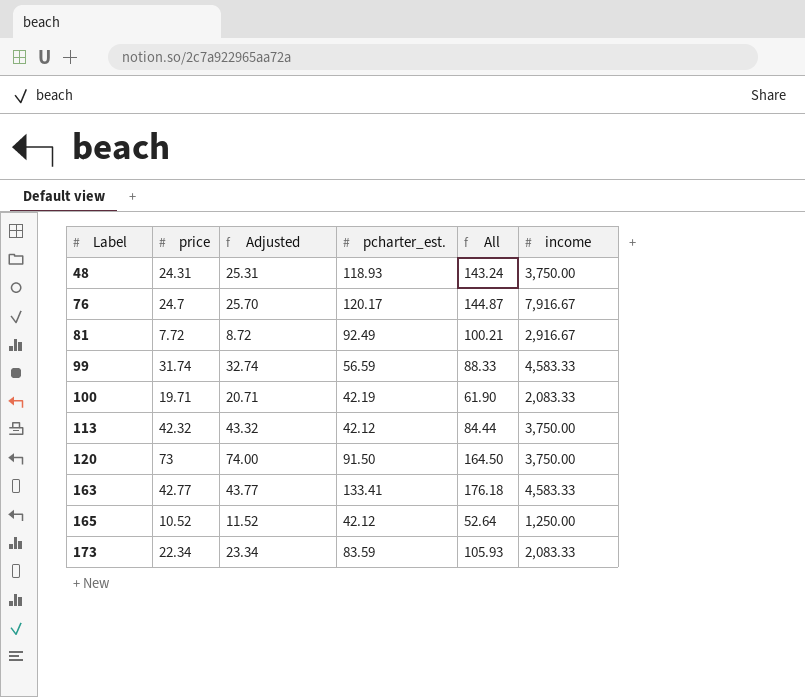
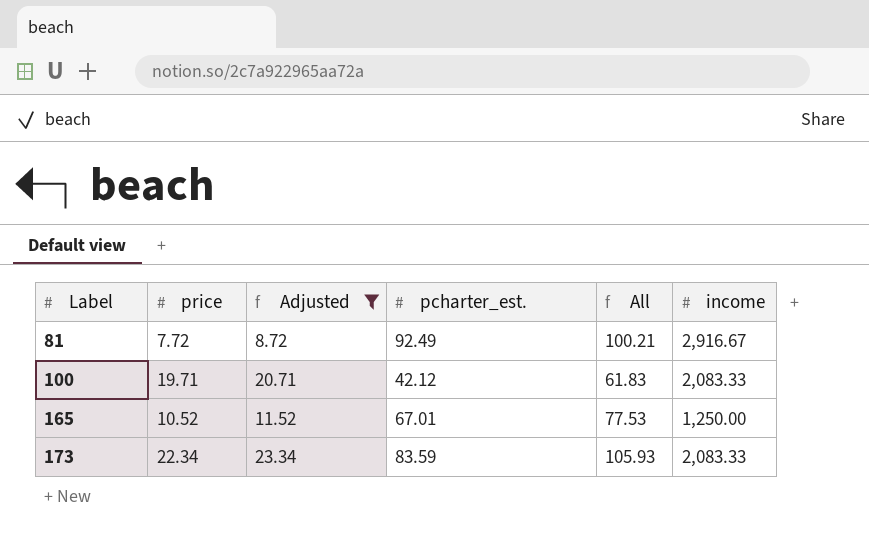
filter: none -> Adjusted <= 23.34
100 | pcharter_est.: 42.19 -> 42.12
100 | All: 61.90 -> 61.83
165 | pcharter_est.: 42.12 -> 67.01
165 | All: 52.64 -> 77.53

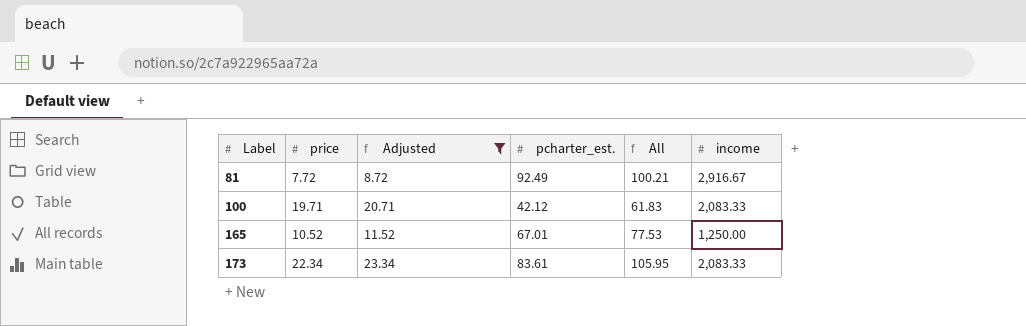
173 | pcharter_est.: 83.59 -> 83.61
173 | All: 105.93 -> 105.95

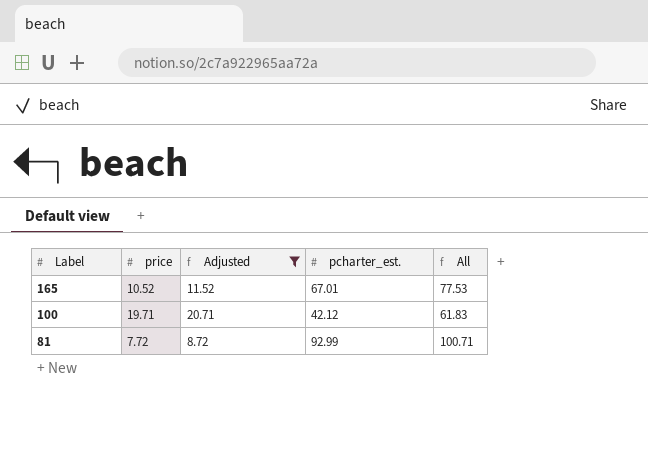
row order: Label ascending -> Label descending
column income | position: 6 -> none
row 173: 22.34 | 23.34 | 83.61 | 105.95 | 2,083.33 -> none
81 | pcharter_est.: 92.49 -> 92.99
81 | All: 100.21 -> 100.71

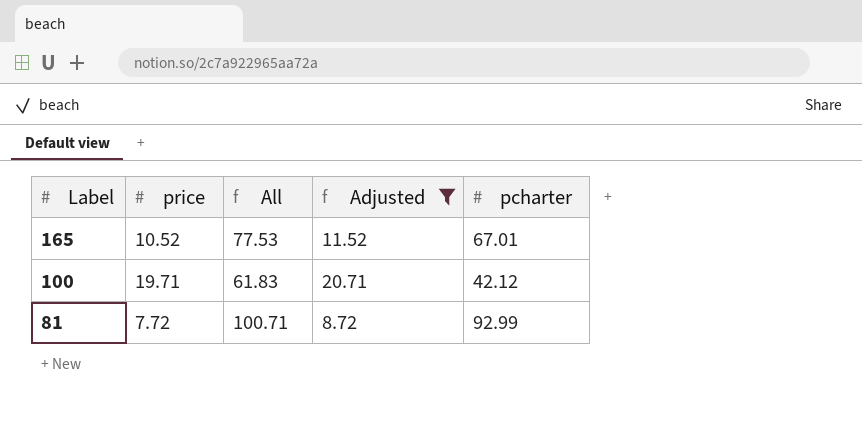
column All | position: 5 -> 3
column name: pcharter_est. -> pcharter

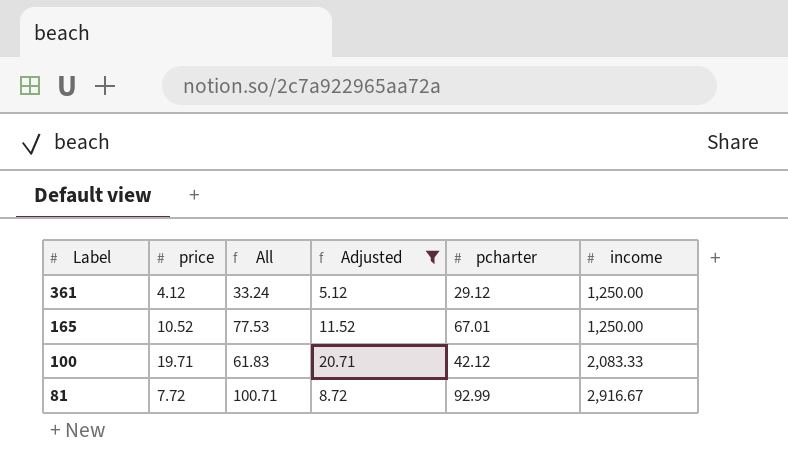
column income | position: none -> 6
row 361: none -> 4.12 | 33.24 | 5.12 | 29.12 | 1,250.00

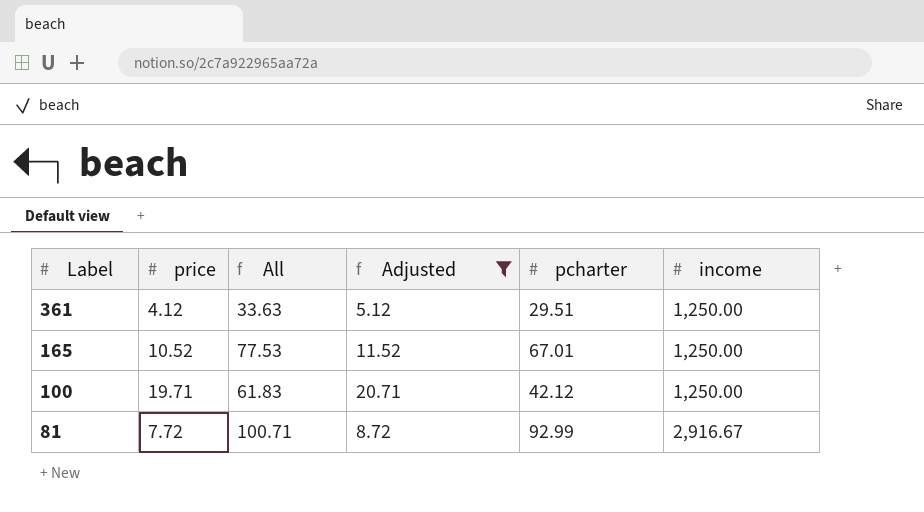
361 | All: 33.24 -> 33.63
361 | pcharter: 29.12 -> 29.51
100 | income: 2,083.33 -> 1,250.00

